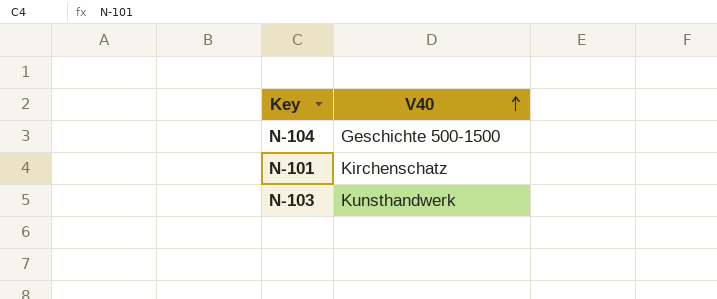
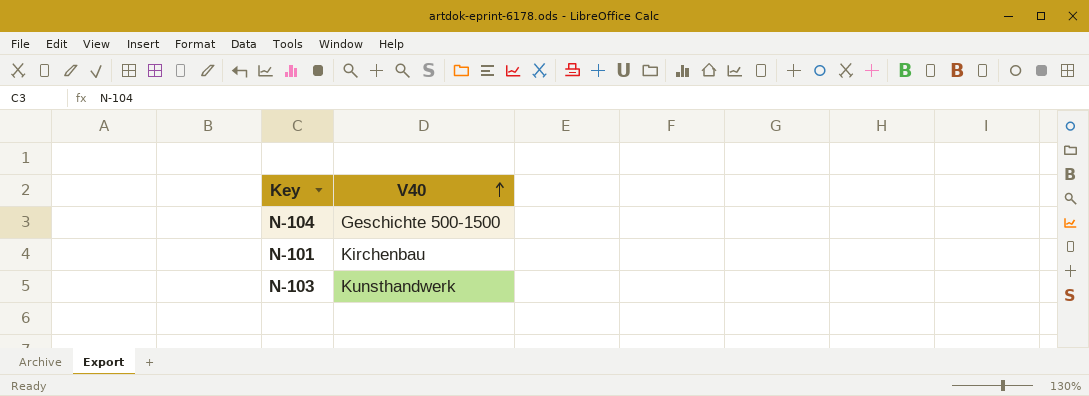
N-101 | V40: Kirchenschatz -> Kirchenbau

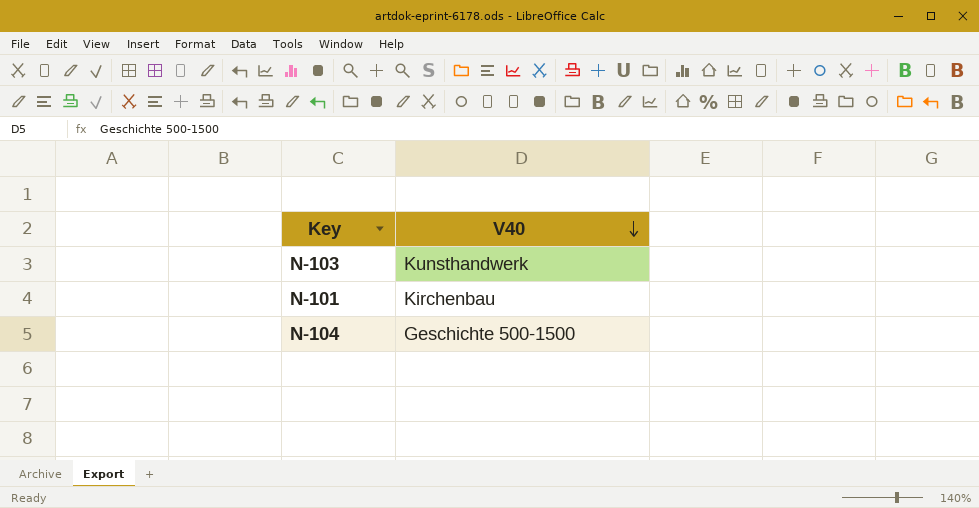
row order: V40 ascending -> V40 descending

